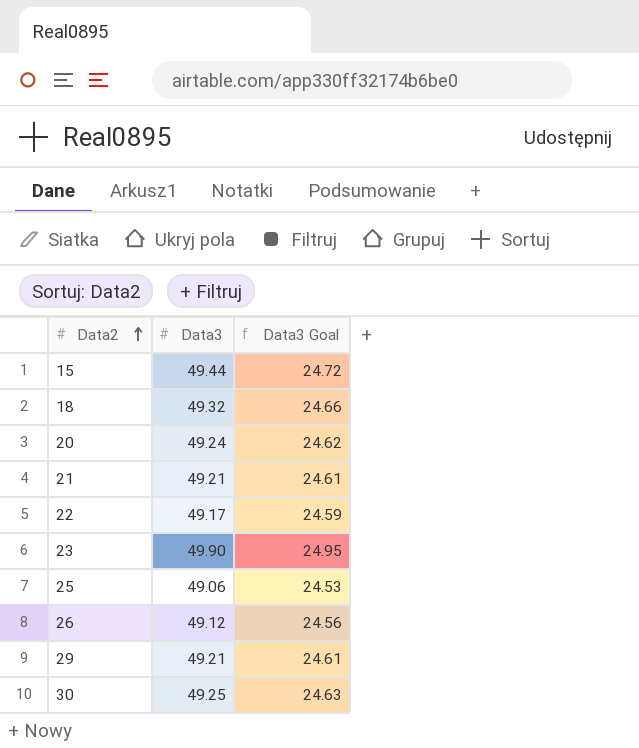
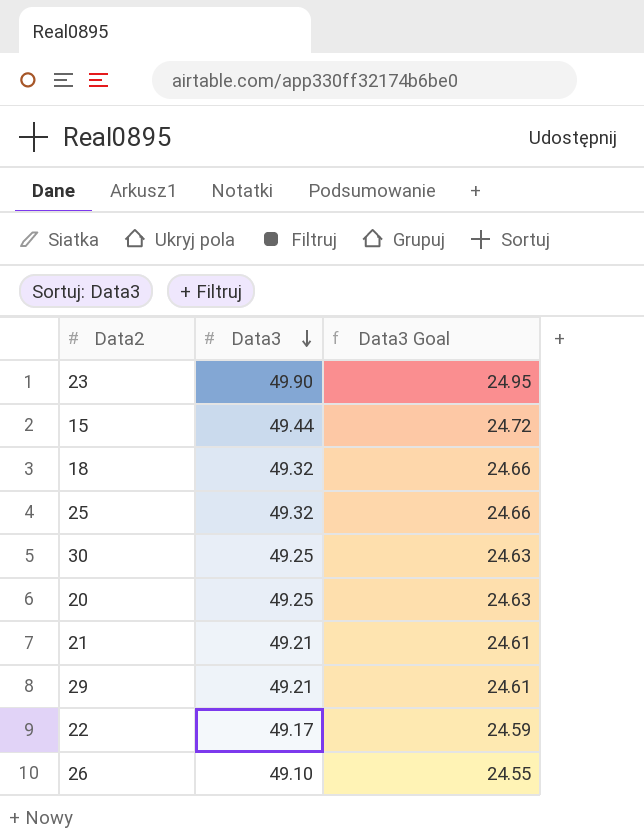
row order: Data2 ascending -> Data3 descending
25 | Data3: 49.06 -> 49.32
25 | Data3 Goal: 24.53 -> 24.66
20 | Data3: 49.24 -> 49.25
20 | Data3 Goal: 24.62 -> 24.63
26 | Data3: 49.12 -> 49.10
26 | Data3 Goal: 24.56 -> 24.55

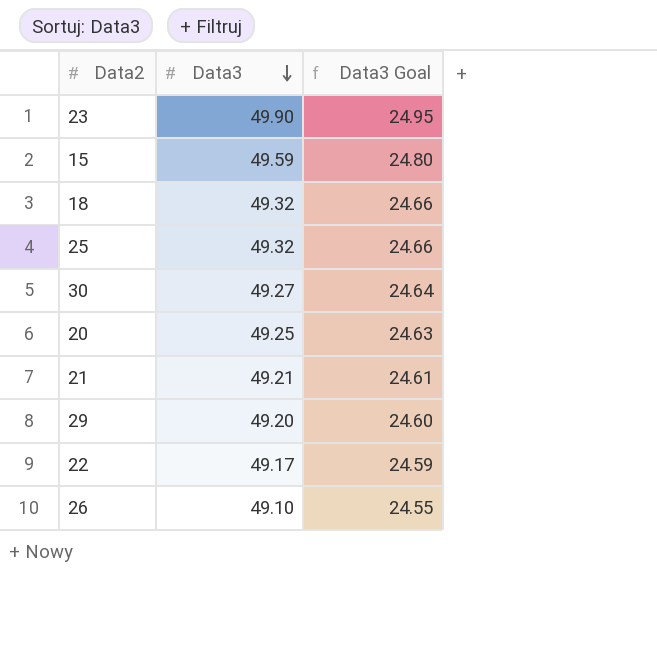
15 | Data3: 49.44 -> 49.59
15 | Data3 Goal: 24.72 -> 24.80
30 | Data3: 49.25 -> 49.27
30 | Data3 Goal: 24.63 -> 24.64
29 | Data3: 49.21 -> 49.20
29 | Data3 Goal: 24.61 -> 24.60

